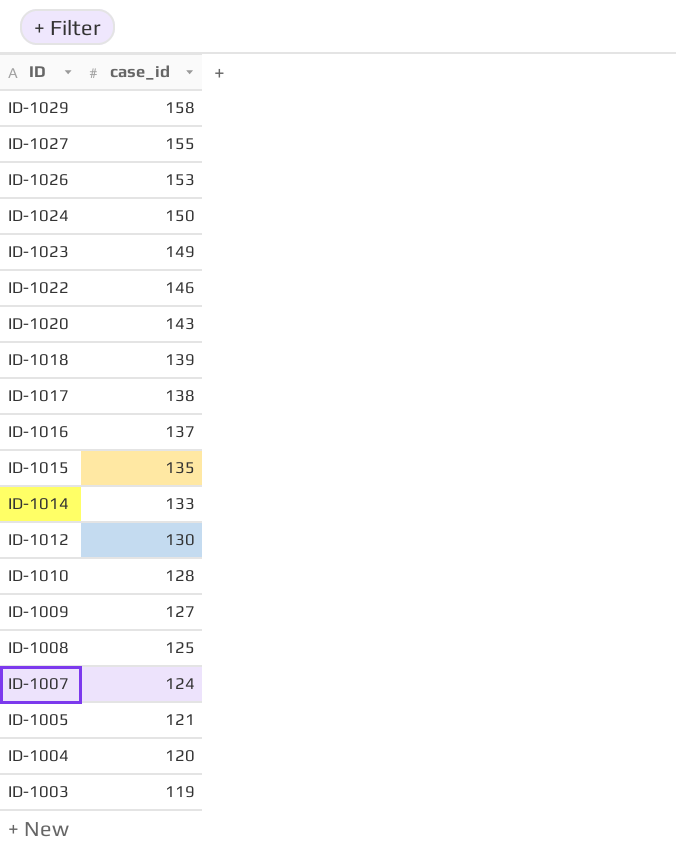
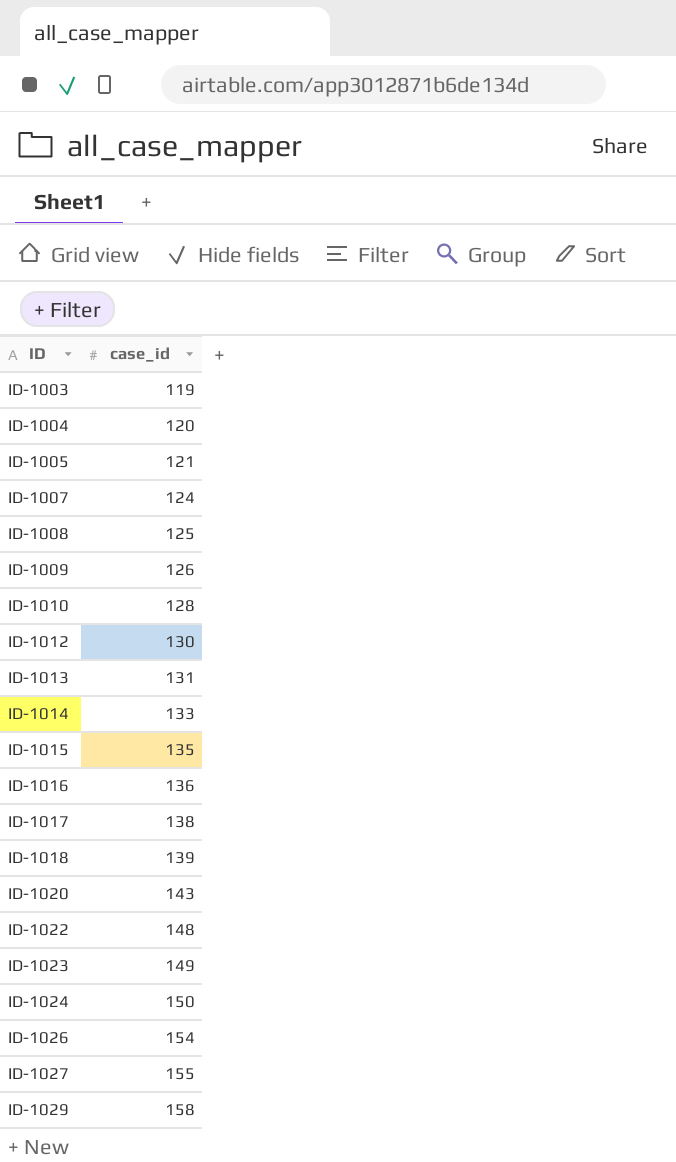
row order: ID descending -> ID ascending
ID-1009 | case_id: 127 -> 126
row ID-1013: none -> 131
ID-1016 | case_id: 137 -> 136
ID-1022 | case_id: 146 -> 148
ID-1026 | case_id: 153 -> 154

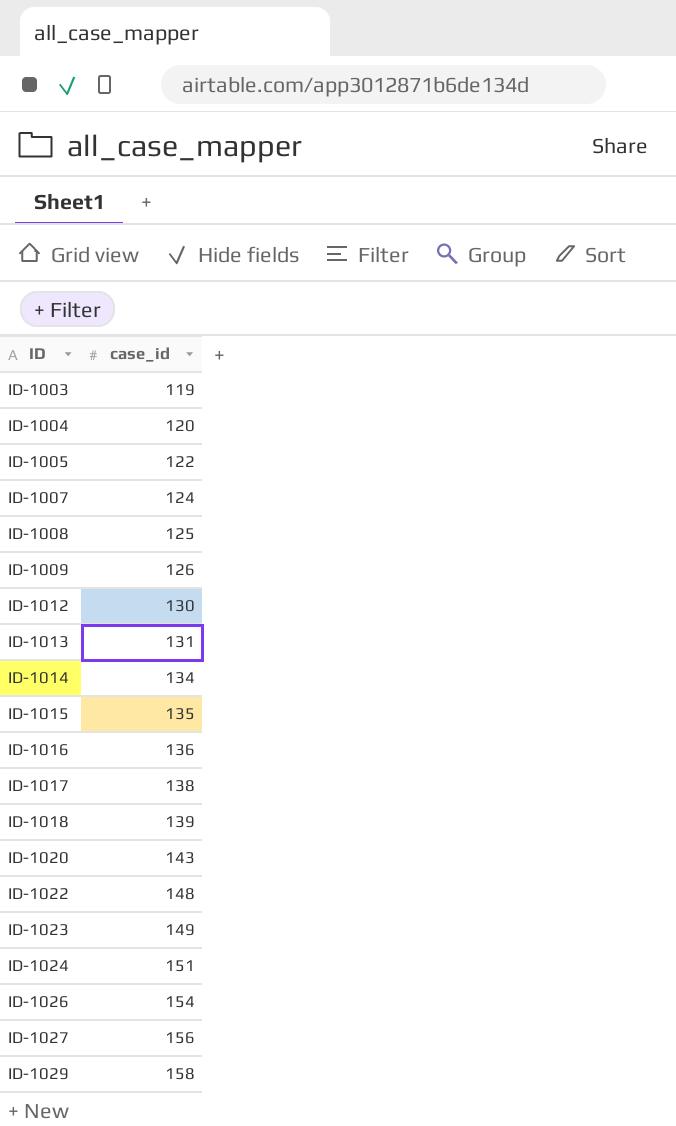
row ID-1010: 128 -> none
ID-1005 | case_id: 121 -> 122
ID-1014 | case_id: 133 -> 134
ID-1024 | case_id: 150 -> 151
ID-1027 | case_id: 155 -> 156

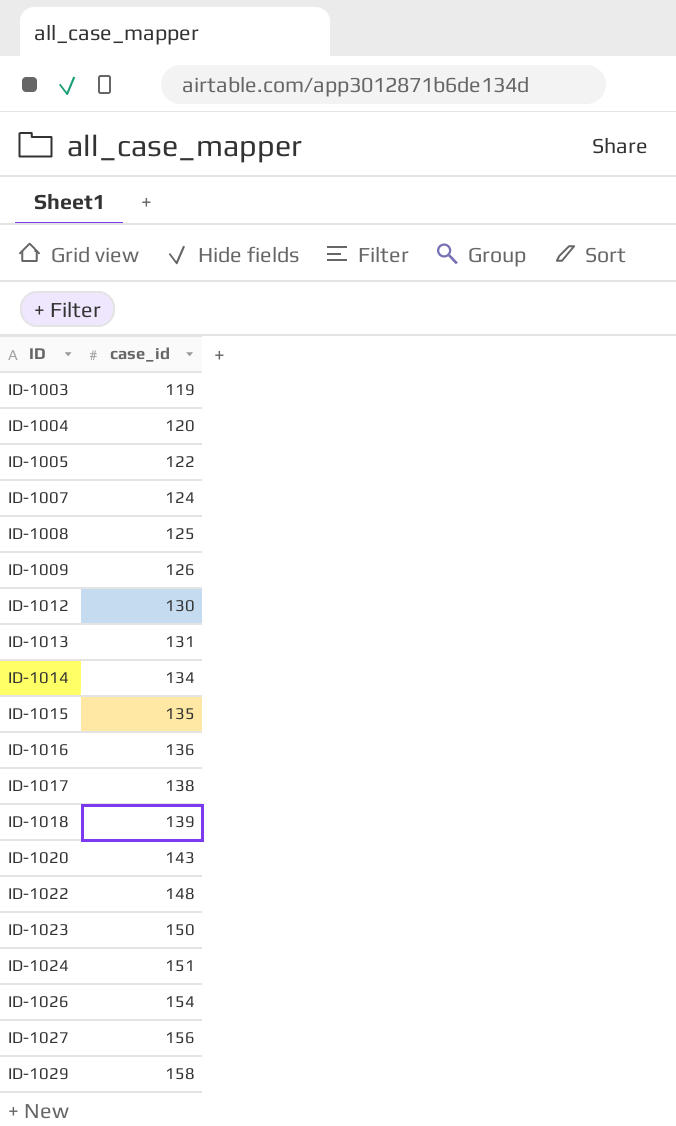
ID-1023 | case_id: 149 -> 150

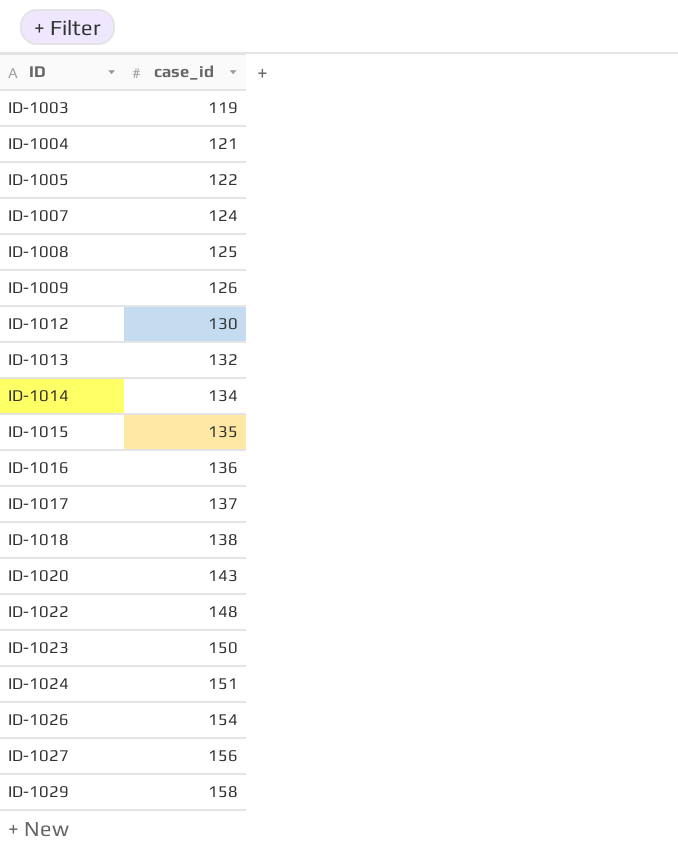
ID-1004 | case_id: 120 -> 121
ID-1013 | case_id: 131 -> 132
ID-1017 | case_id: 138 -> 137
ID-1018 | case_id: 139 -> 138

